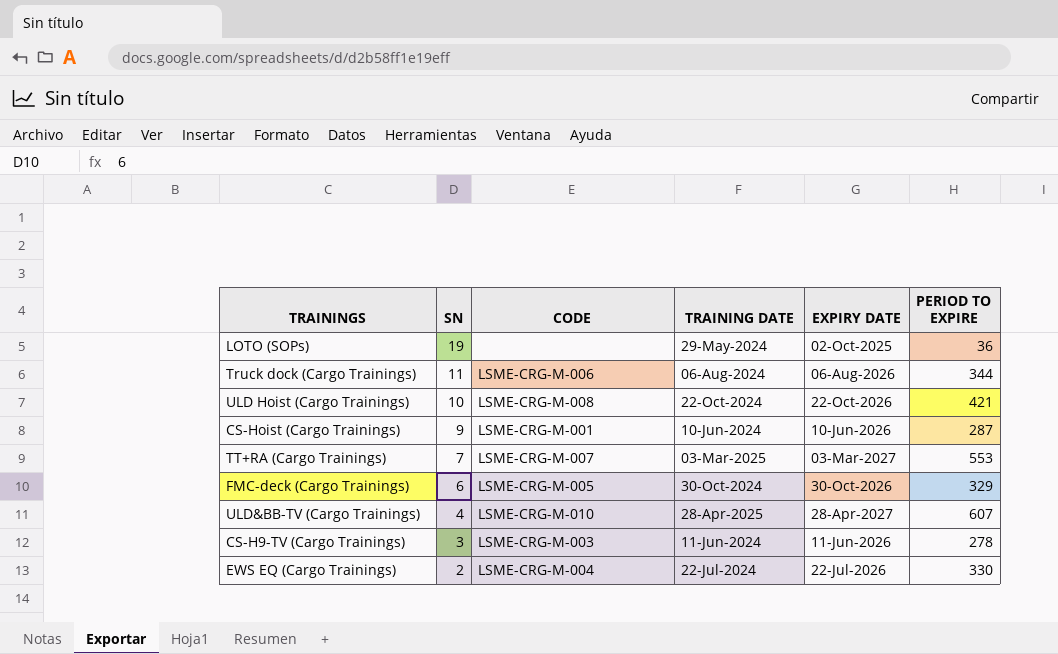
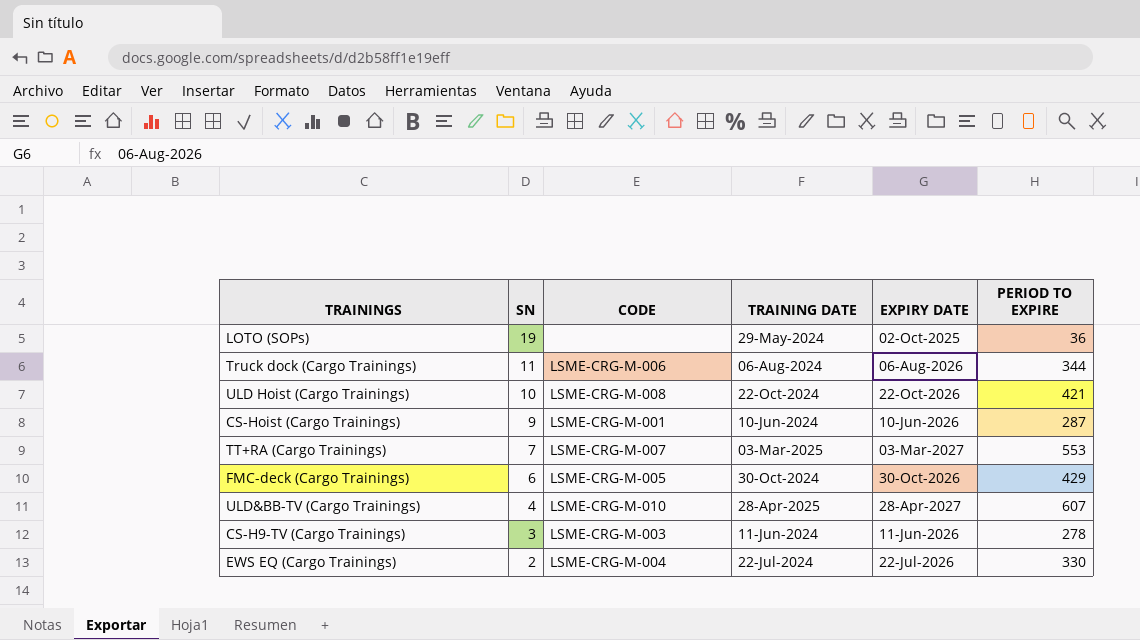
FMC-deck (Cargo Trainings) | PERIOD TO EXPIRE: 329 -> 429

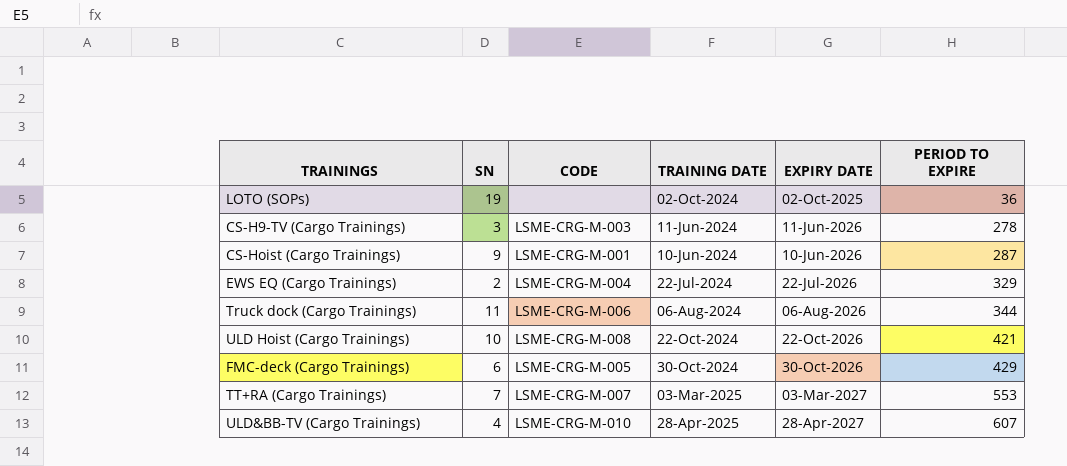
row order: SN descending -> PERIOD TO EXPIRE ascending
LOTO (SOPs) | TRAINING DATE: 29-May-2024 -> 02-Oct-2024
EWS EQ (Cargo Trainings) | PERIOD TO EXPIRE: 330 -> 329

